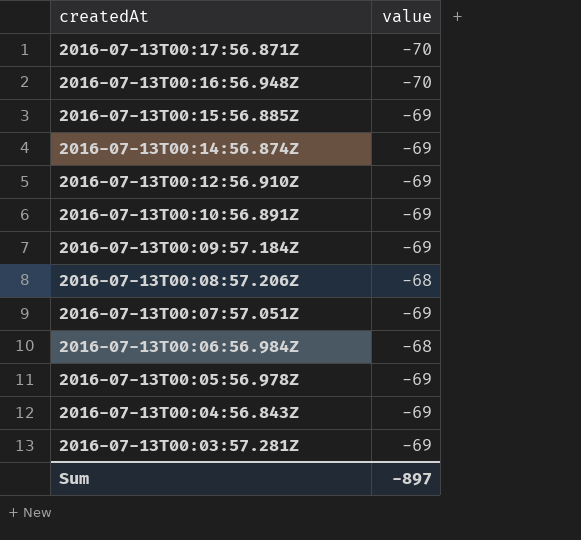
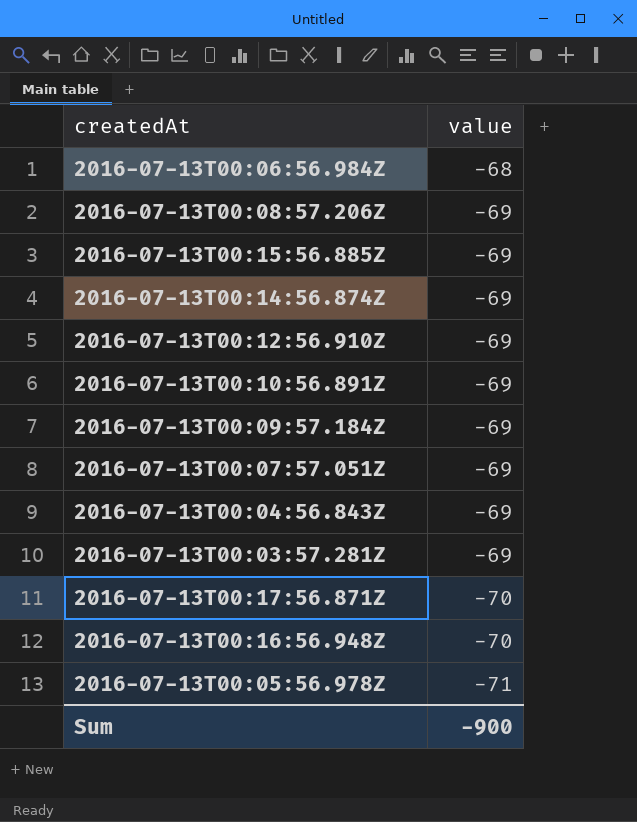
row order: createdAt descending -> value descending
2016-07-13T00:08:57.206Z | value: -68 -> -69
2016-07-13T00:05:56.978Z | value: -69 -> -71
Sum | value: -897 -> -900

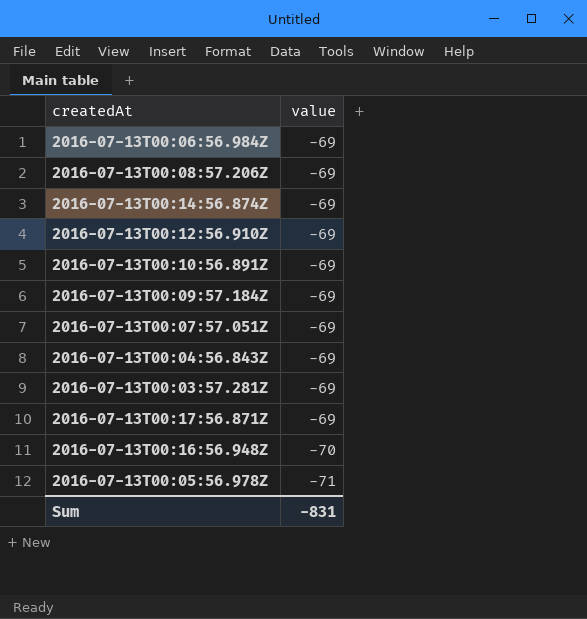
row 2016-07-13T00:15:56.885Z: -69 -> none
2016-07-13T00:06:56.984Z | value: -68 -> -69
2016-07-13T00:17:56.871Z | value: -70 -> -69
Sum | value: -900 -> -831

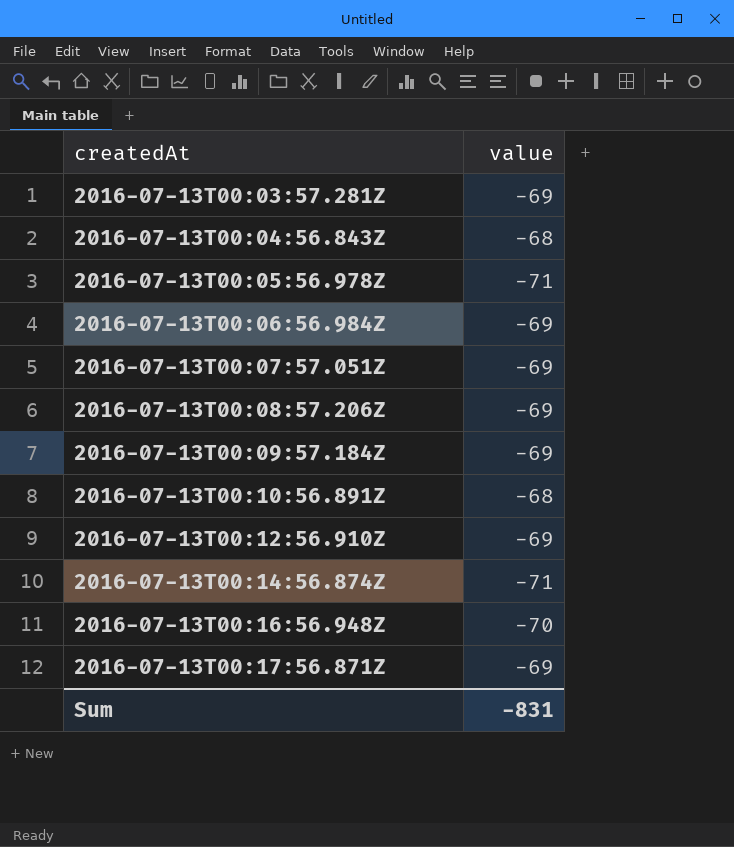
row order: value descending -> createdAt ascending
2016-07-13T00:04:56.843Z | value: -69 -> -68
2016-07-13T00:10:56.891Z | value: -69 -> -68
2016-07-13T00:14:56.874Z | value: -69 -> -71

